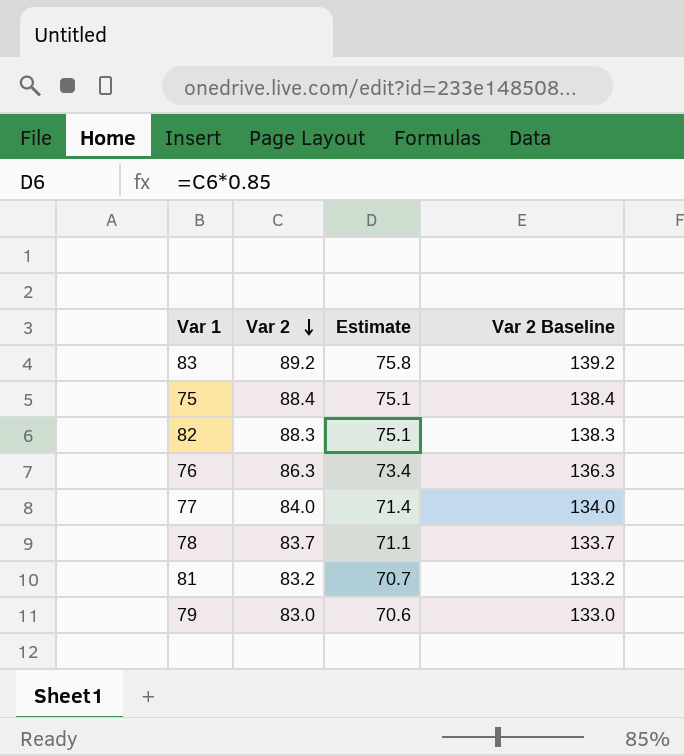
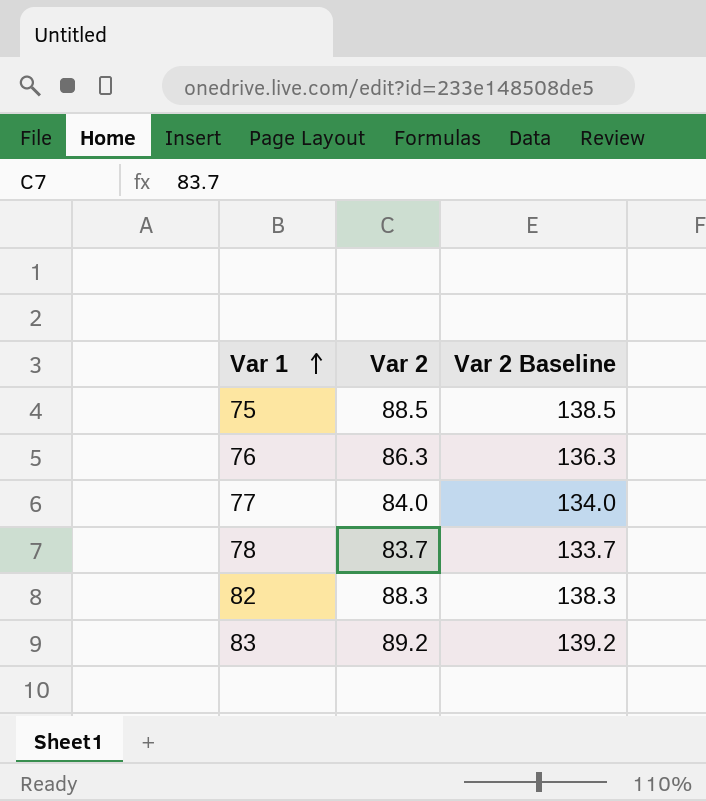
row order: Var 2 descending -> Var 1 ascending
column Estimate | formula: [Var 2] * 0.85 -> none
row 81: 83.2 | 70.7 | 133.2 -> none
row 79: 83.0 | 70.6 | 133.0 -> none
75 | Var 2: 88.4 -> 88.5
75 | Var 2 Baseline: 138.4 -> 138.5

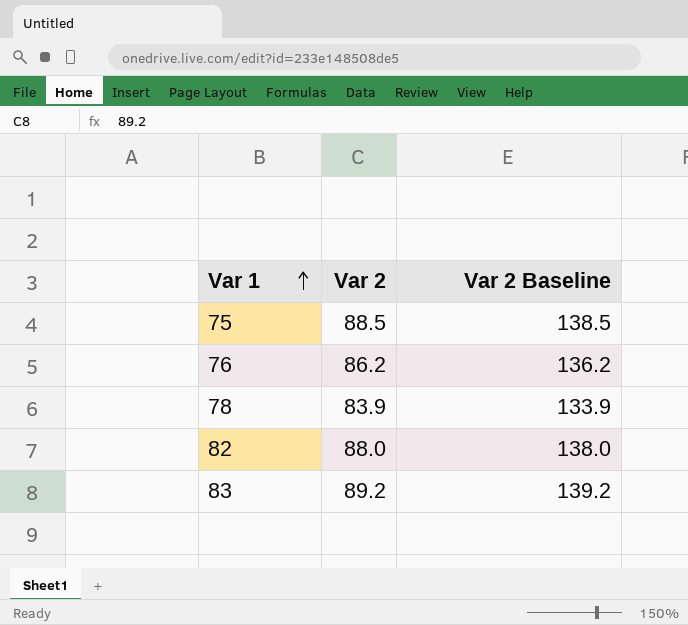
row 77: 84.0 | 134.0 -> none
76 | Var 2: 86.3 -> 86.2
76 | Var 2 Baseline: 136.3 -> 136.2
78 | Var 2: 83.7 -> 83.9
78 | Var 2 Baseline: 133.7 -> 133.9
82 | Var 2: 88.3 -> 88.0
82 | Var 2 Baseline: 138.3 -> 138.0

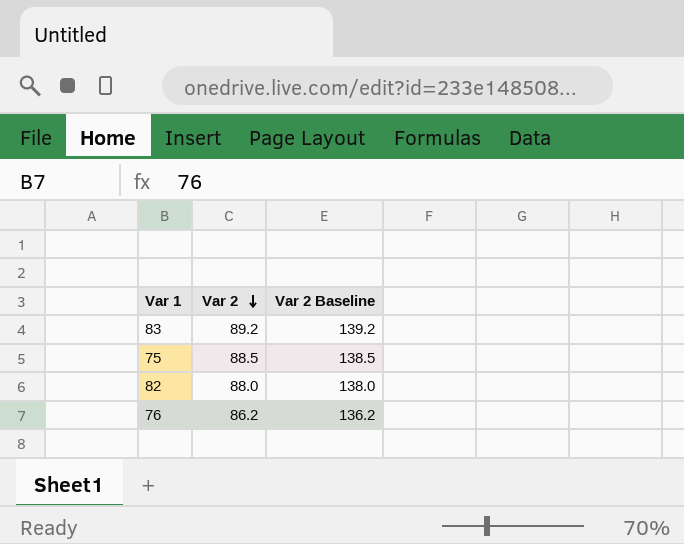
row order: Var 1 ascending -> Var 2 descending
row 78: 83.9 | 133.9 -> none

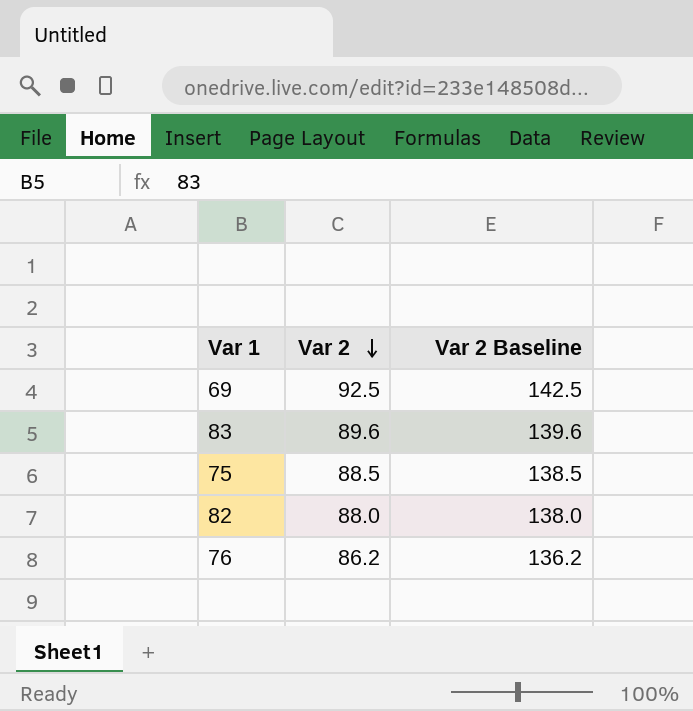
row 69: none -> 92.5 | 142.5
83 | Var 2: 89.2 -> 89.6
83 | Var 2 Baseline: 139.2 -> 139.6

